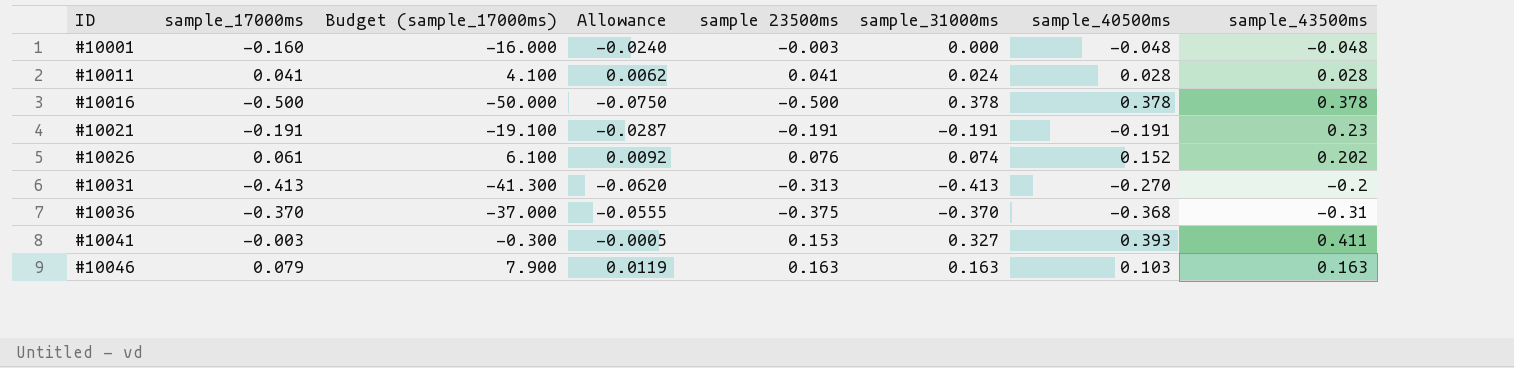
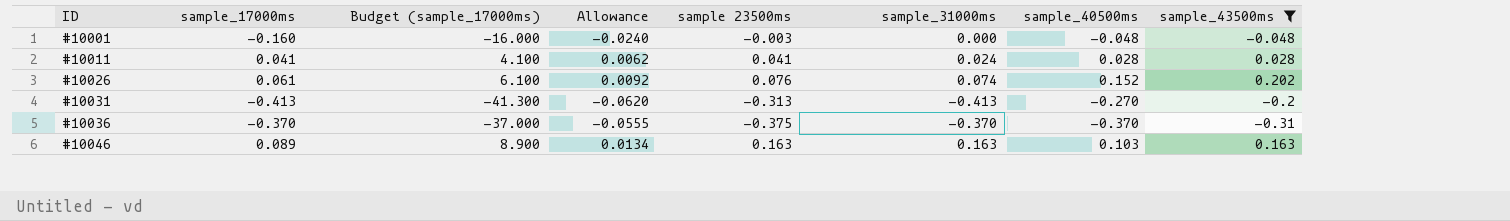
filter: none -> sample_43500ms <= 0.202
#10036 | sample_40500ms: -0.368 -> -0.370
#10046 | sample_17000ms: 0.079 -> 0.089
#10046 | Budget (sample_17000ms): 7.900 -> 8.900
#10046 | Allowance: 0.0119 -> 0.0134

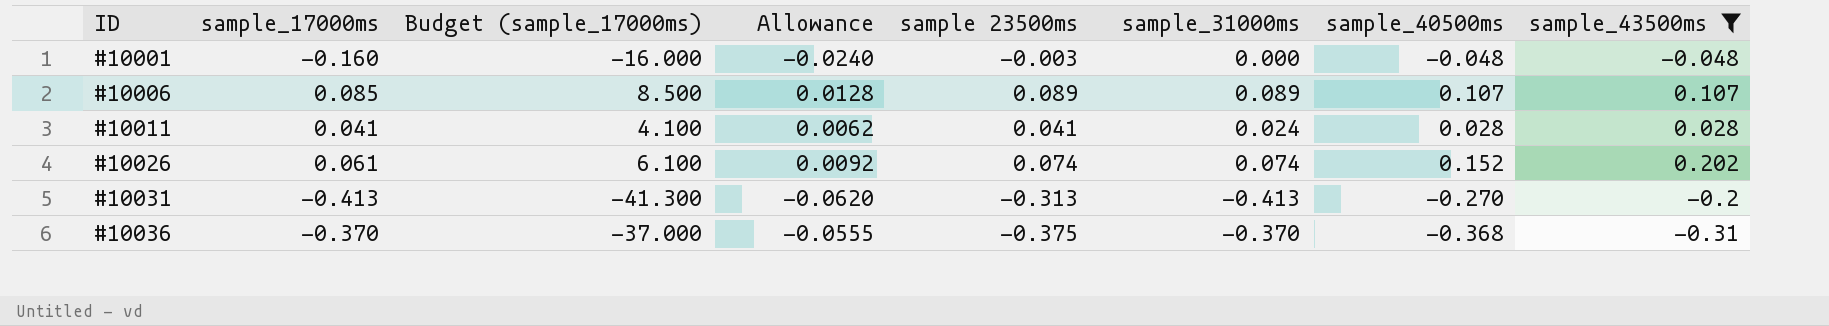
row #10046: 0.089 | 8.900 | 0.0134 | 0.163 | 0.163 | 0.103 | 0.163 -> none
row #10006: none -> 0.085 | 8.500 | 0.0128 | 0.089 | 0.089 | 0.107 | 0.107
#10026 | sample 23500ms: 0.076 -> 0.074
#10036 | sample_40500ms: -0.370 -> -0.368

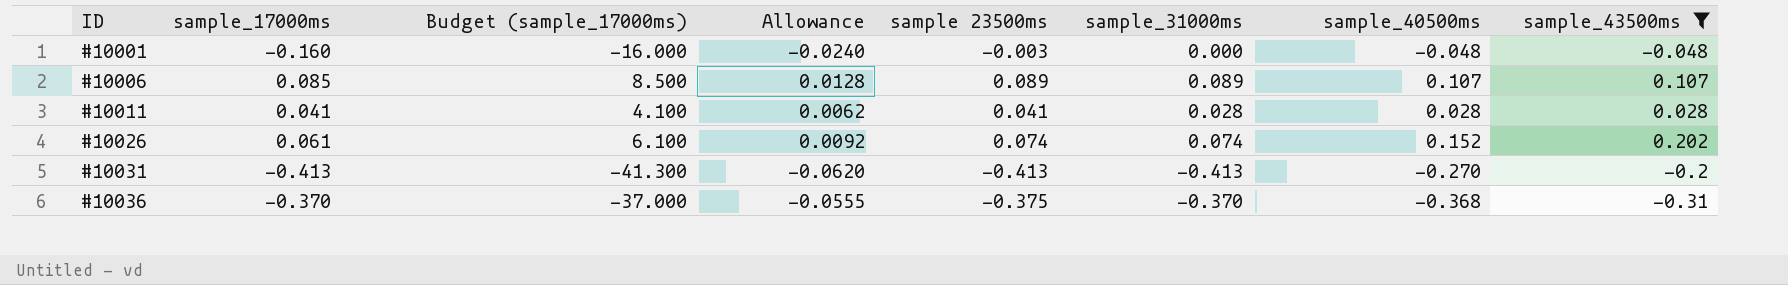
#10011 | sample_31000ms: 0.024 -> 0.028
#10031 | sample 23500ms: -0.313 -> -0.413

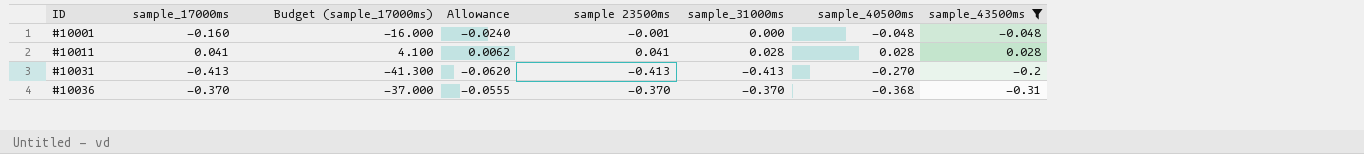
row #10006: 0.085 | 8.500 | 0.0128 | 0.089 | 0.089 | 0.107 | 0.107 -> none
row #10026: 0.061 | 6.100 | 0.0092 | 0.074 | 0.074 | 0.152 | 0.202 -> none
#10001 | sample 23500ms: -0.003 -> -0.001
#10036 | sample 23500ms: -0.375 -> -0.370

